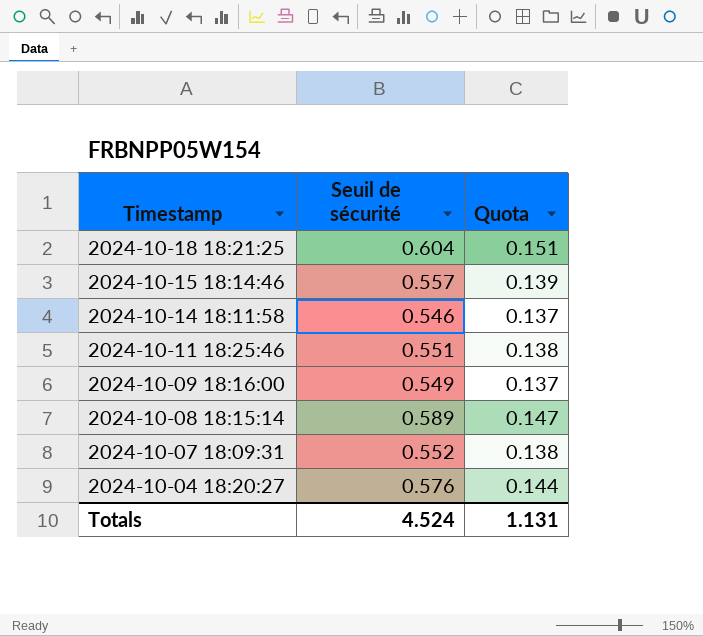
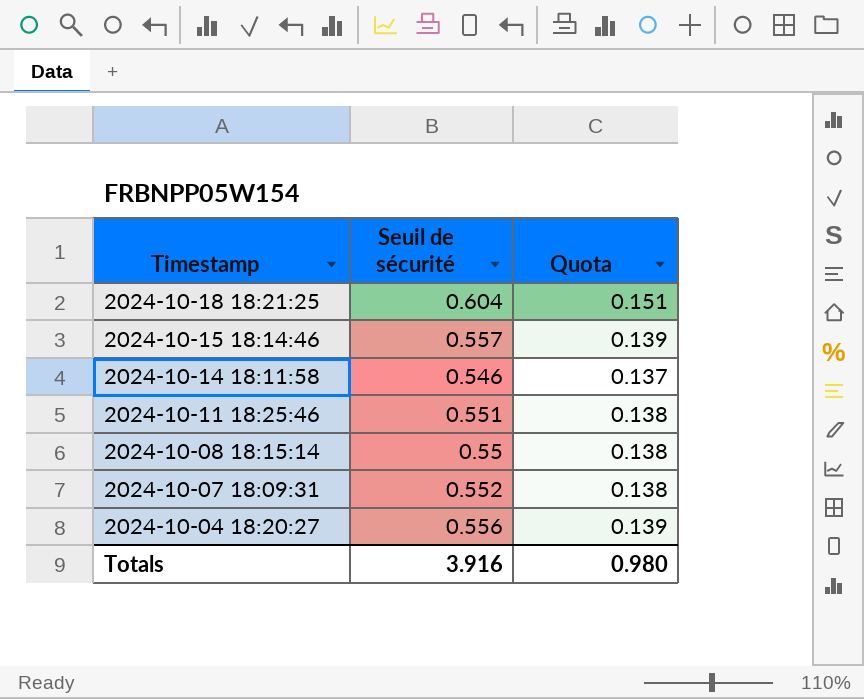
row 2024-10-09 18:16:00: 0.549 | 0.137 -> none
2024-10-08 18:15:14 | Seuil de sécurité: 0.589 -> 0.55
2024-10-08 18:15:14 | Quota: 0.147 -> 0.138
2024-10-04 18:20:27 | Seuil de sécurité: 0.576 -> 0.556
2024-10-04 18:20:27 | Quota: 0.144 -> 0.139
Totals | Seuil de sécurité: 4.524 -> 3.916
Totals | Quota: 1.131 -> 0.980

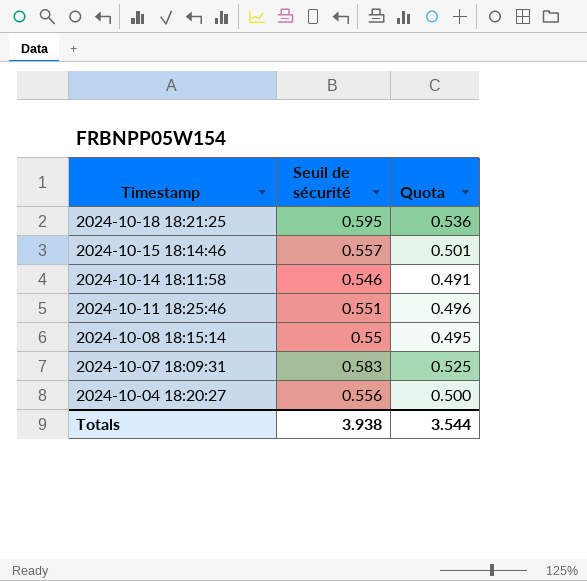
column Quota | formula: [Seuil de sécurité] * 0.25 -> [Seuil de sécurité] * 0.9
2024-10-18 18:21:25 | Seuil de sécurité: 0.604 -> 0.595
2024-10-07 18:09:31 | Seuil de sécurité: 0.552 -> 0.583
Totals | Seuil de sécurité: 3.916 -> 3.938
Totals | Quota: 0.980 -> 3.544

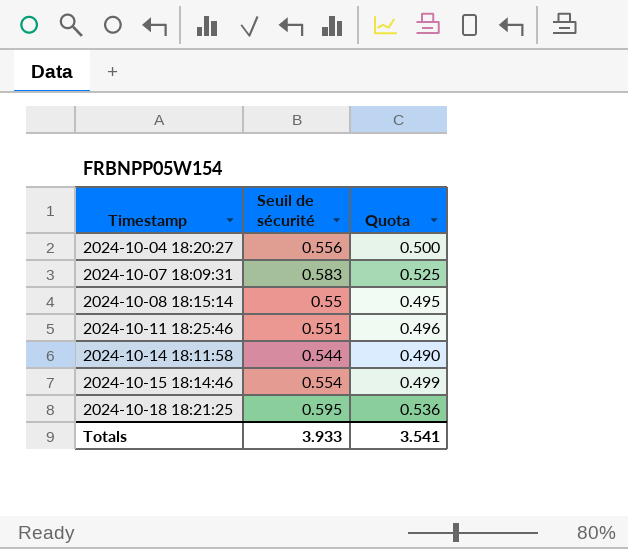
row order: Timestamp descending -> Timestamp ascending
2024-10-14 18:11:58 | Seuil de sécurité: 0.546 -> 0.544
2024-10-14 18:11:58 | Quota: 0.491 -> 0.490
2024-10-15 18:14:46 | Seuil de sécurité: 0.557 -> 0.554
2024-10-15 18:14:46 | Quota: 0.501 -> 0.499
Totals | Seuil de sécurité: 3.938 -> 3.933
Totals | Quota: 3.544 -> 3.541

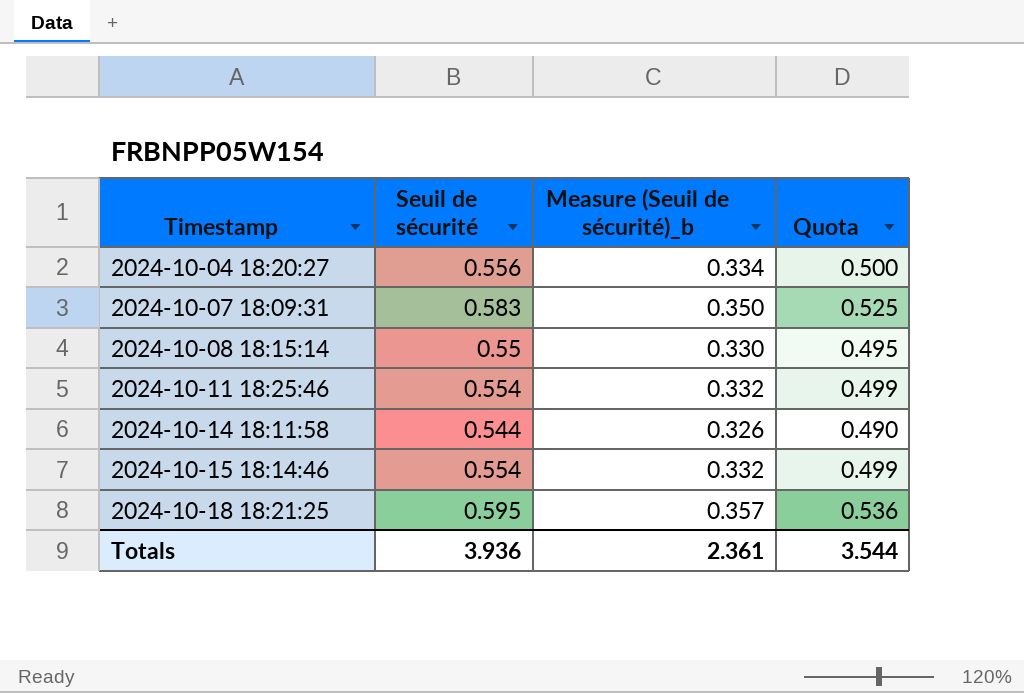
column Measure (Seuil de sécurité)_b | formula: none -> [Seuil de sécurité] * 0.6
2024-10-11 18:25:46 | Seuil de sécurité: 0.551 -> 0.554
2024-10-11 18:25:46 | Quota: 0.496 -> 0.499
Totals | Seuil de sécurité: 3.933 -> 3.936
Totals | Quota: 3.541 -> 3.544

